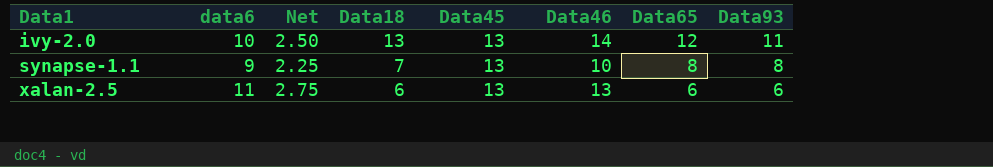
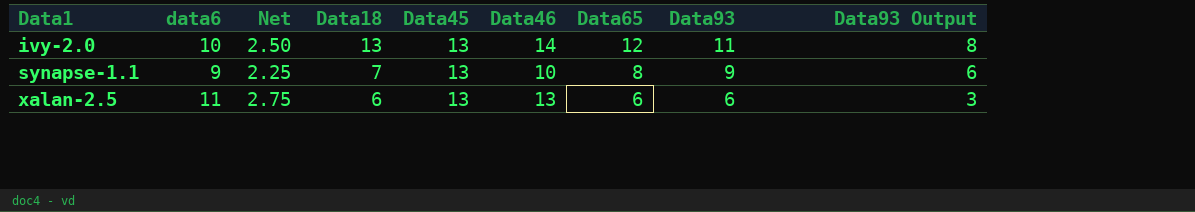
column Data93 Output | formula: none -> [Data93] - 3
synapse-1.1 | Data93: 8 -> 9

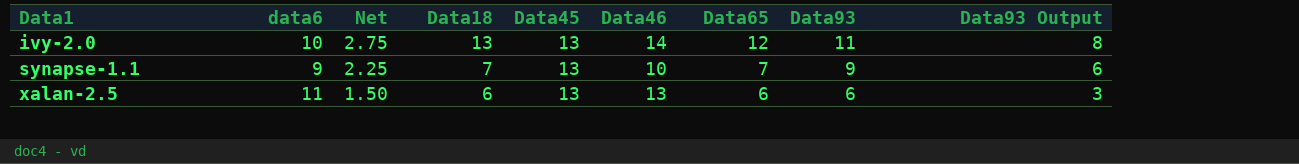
column Net | formula: [data6] * 0.25 -> [Data93] * 0.25
synapse-1.1 | Data65: 8 -> 7

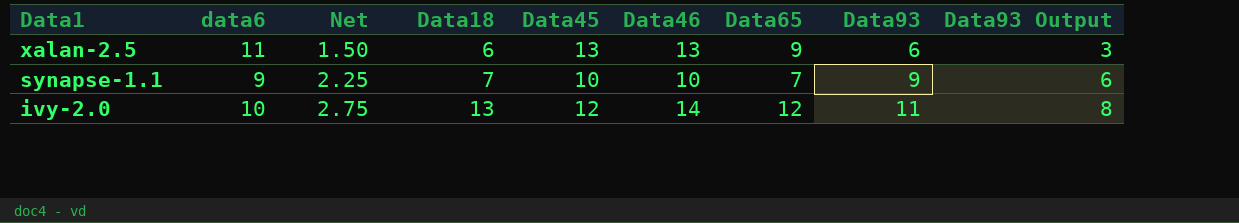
row order: Data1 ascending -> Data1 descending
xalan-2.5 | Data65: 6 -> 9
synapse-1.1 | Data45: 13 -> 10
ivy-2.0 | Data45: 13 -> 12

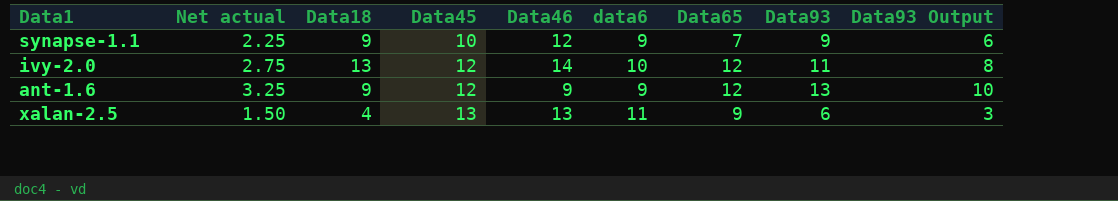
row order: Data1 descending -> Data45 ascending
column name: Net -> Net actual
column data6 | position: 2 -> 6
synapse-1.1 | Data18: 7 -> 9
synapse-1.1 | Data46: 10 -> 12
row ant-1.6: none -> 3.25 | 9 | 12 | 9 | 9 | 12 | 13 | 10
xalan-2.5 | Data18: 6 -> 4

